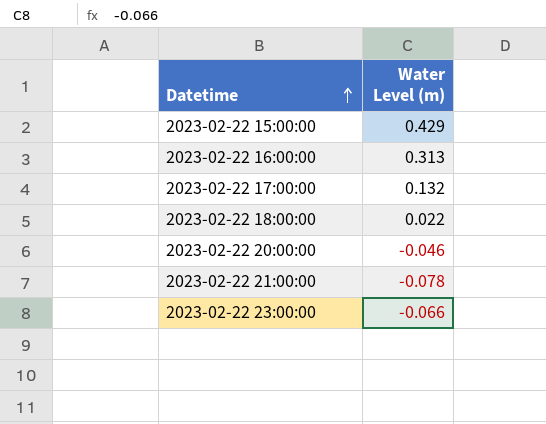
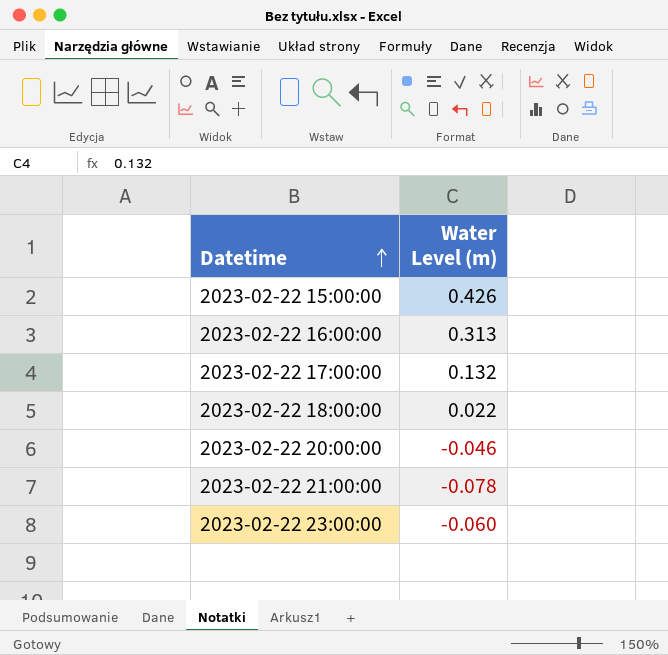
2023-02-22 15:00:00 | Water Level (m): 0.429 -> 0.426
2023-02-22 23:00:00 | Water Level (m): -0.066 -> -0.060

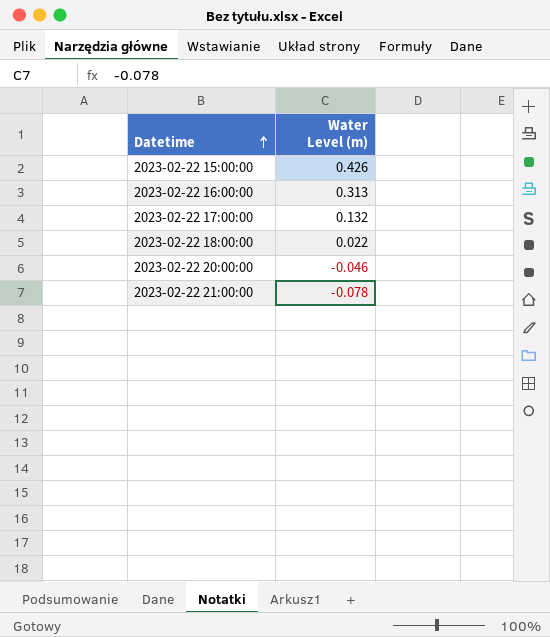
row 2023-02-22 23:00:00: -0.060 -> none

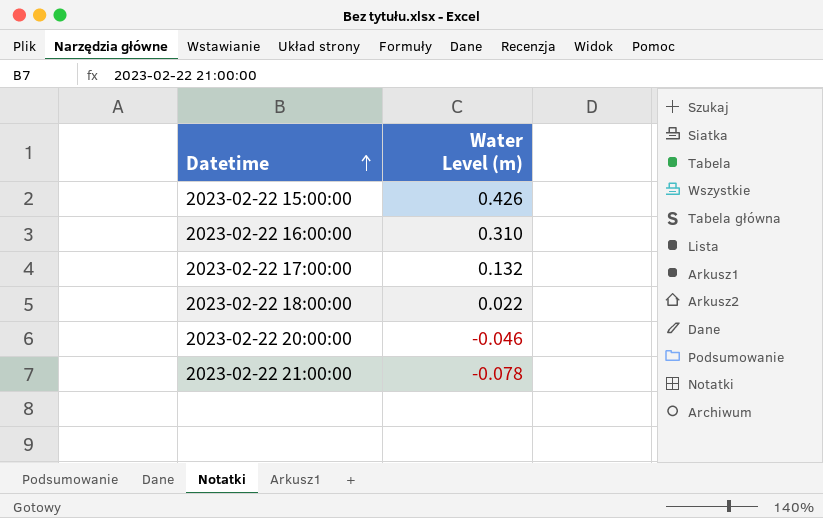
2023-02-22 16:00:00 | Water Level (m): 0.313 -> 0.310

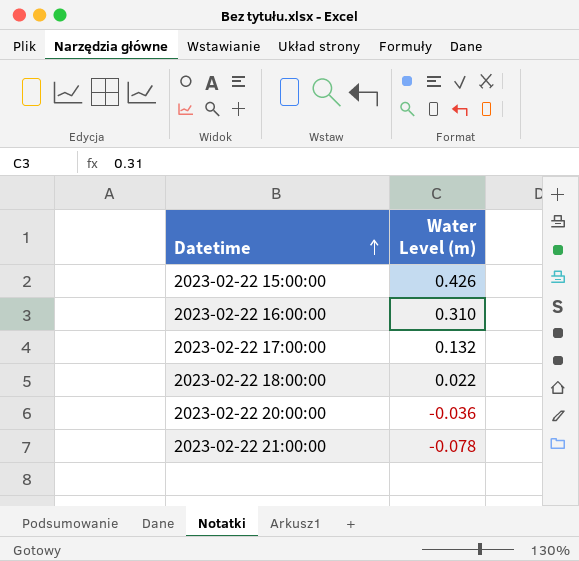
2023-02-22 20:00:00 | Water Level (m): -0.046 -> -0.036

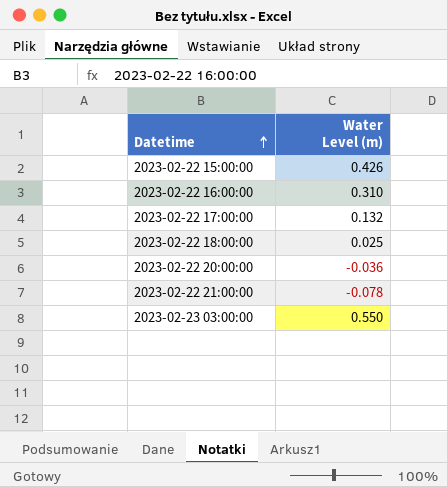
2023-02-22 18:00:00 | Water Level (m): 0.022 -> 0.025
row 2023-02-23 03:00:00: none -> 0.550

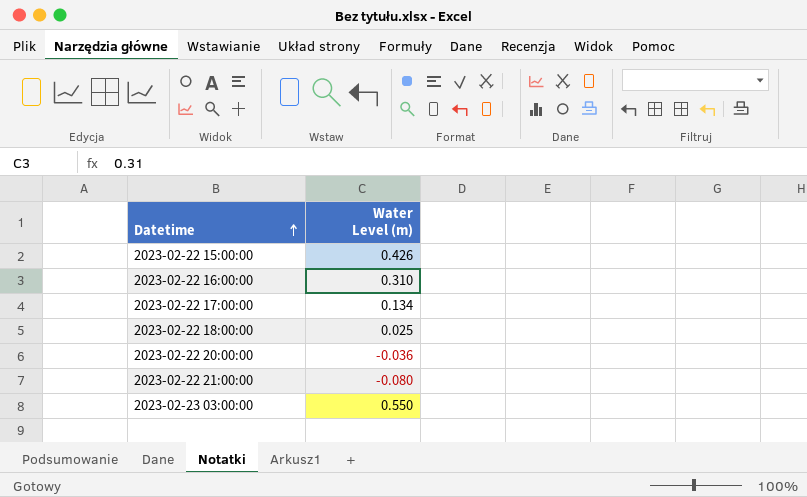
2023-02-22 17:00:00 | Water Level (m): 0.132 -> 0.134
2023-02-22 21:00:00 | Water Level (m): -0.078 -> -0.080

